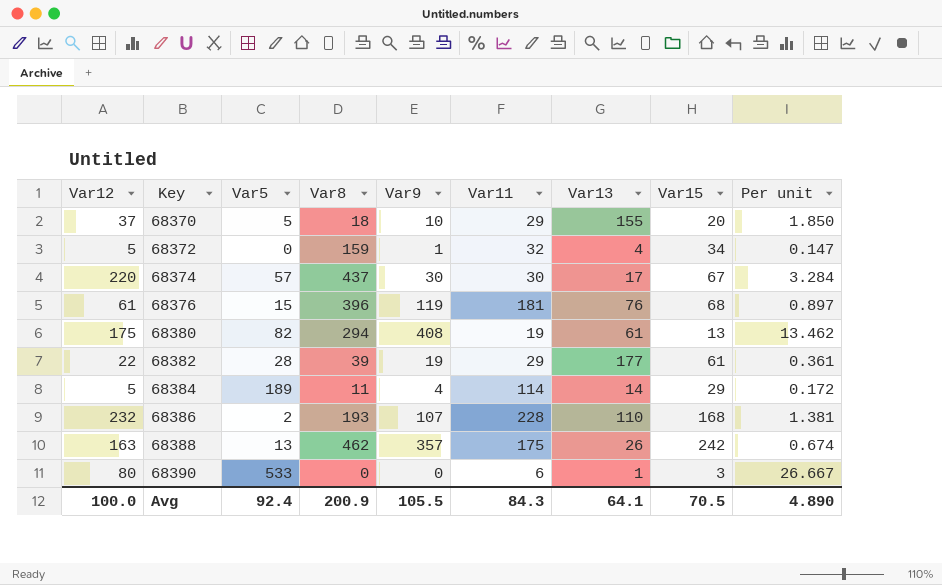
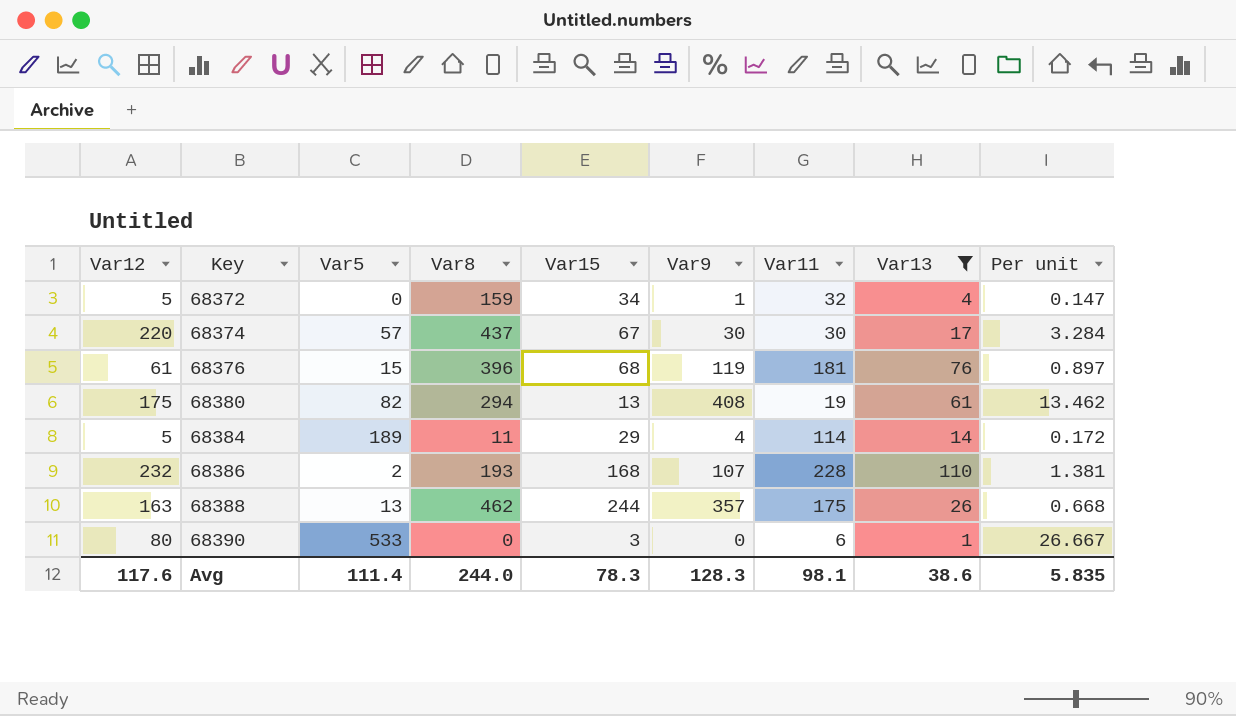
filter: none -> Var13 <= 110
column Var15 | position: 8 -> 5
68388 | Var15: 242 -> 244
68388 | Per unit: 0.674 -> 0.668
Avg | Var12: 100.0 -> 117.6
Avg | Var5: 92.4 -> 111.4
Avg | Var8: 200.9 -> 244.0
Avg | Var15: 70.5 -> 78.3
Avg | Var9: 105.5 -> 128.3
Avg | Var11: 84.3 -> 98.1
Avg | Var13: 64.1 -> 38.6
Avg | Per unit: 4.890 -> 5.835

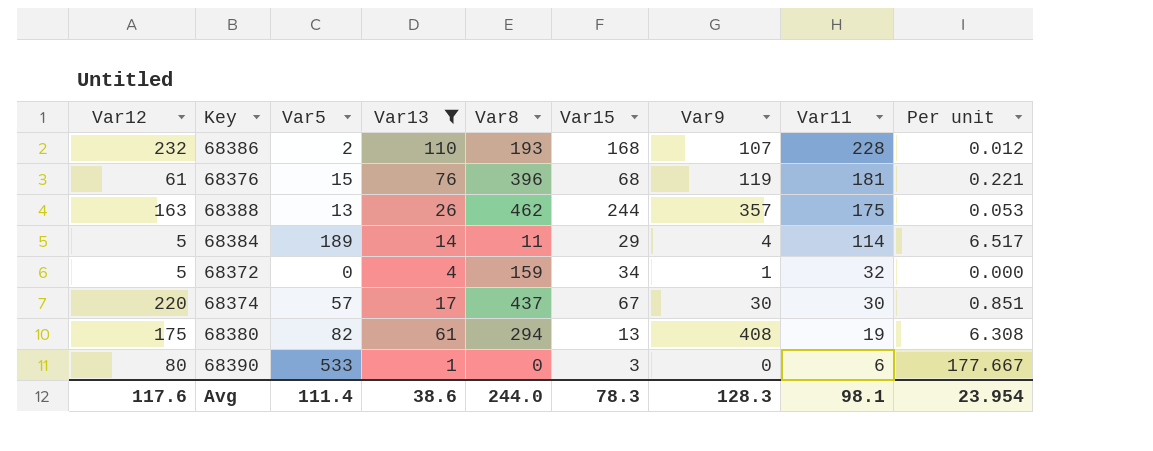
row order: Key ascending -> Var11 descending
column Var13 | position: 8 -> 4
column Per unit | formula: [Var12] / [Var15] -> [Var5] / [Var15]
Avg | Per unit: 5.835 -> 23.954

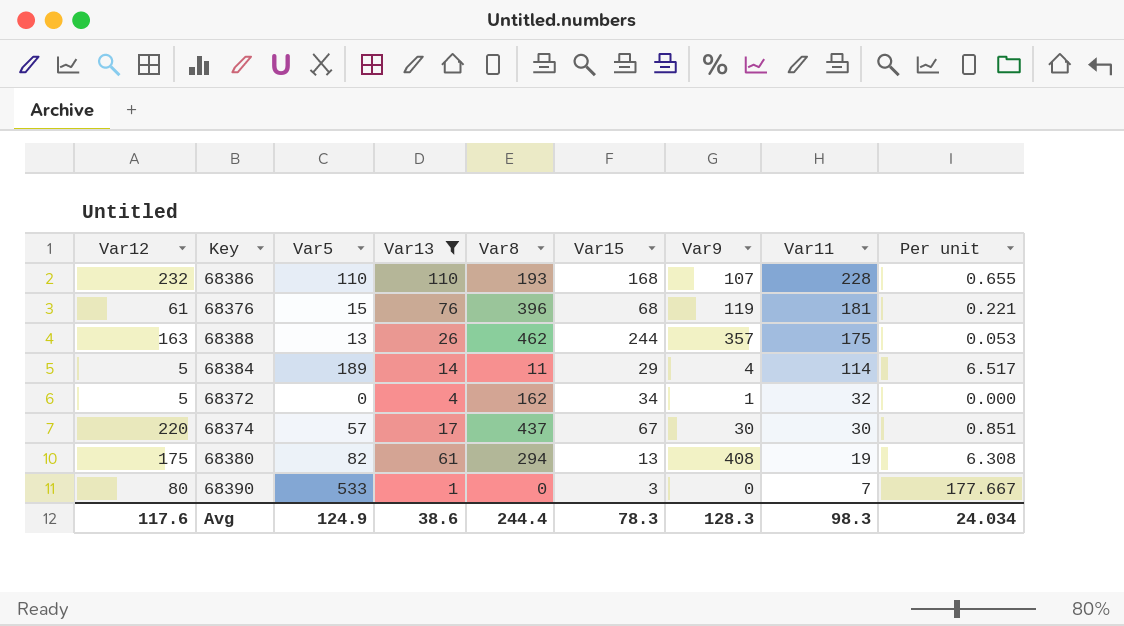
68386 | Var5: 2 -> 110
68386 | Per unit: 0.012 -> 0.655
68372 | Var8: 159 -> 162
68390 | Var11: 6 -> 7
Avg | Var5: 111.4 -> 124.9
Avg | Var8: 244.0 -> 244.4
Avg | Var11: 98.1 -> 98.3
Avg | Per unit: 23.954 -> 24.034

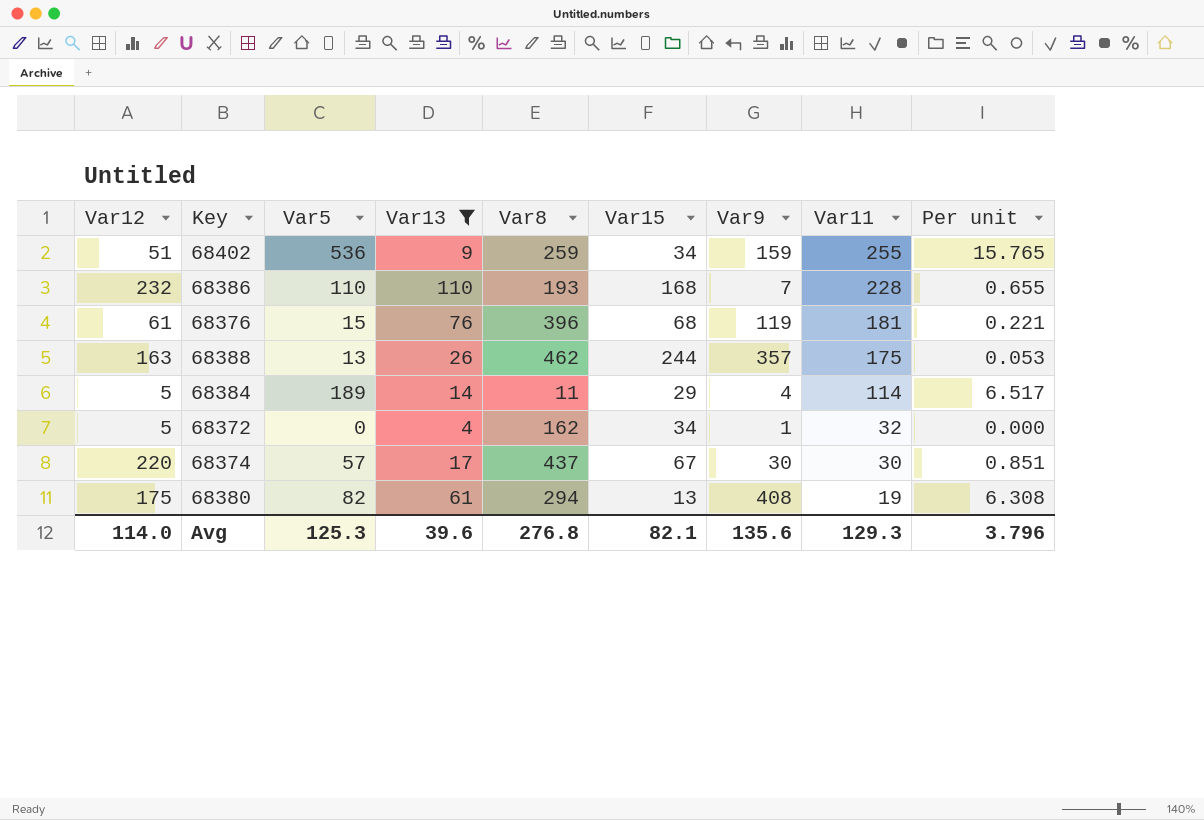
row 68390: 80 | 533 | 1 | 0 | 3 | 0 | 7 | 177.667 -> none
row 68402: none -> 51 | 536 | 9 | 259 | 34 | 159 | 255 | 15.765
68386 | Var9: 107 -> 7
Avg | Var12: 117.6 -> 114.0
Avg | Var5: 124.9 -> 125.3
Avg | Var13: 38.6 -> 39.6
Avg | Var8: 244.4 -> 276.8
Avg | Var15: 78.3 -> 82.1
Avg | Var9: 128.3 -> 135.6
Avg | Var11: 98.3 -> 129.3
Avg | Per unit: 24.034 -> 3.796

